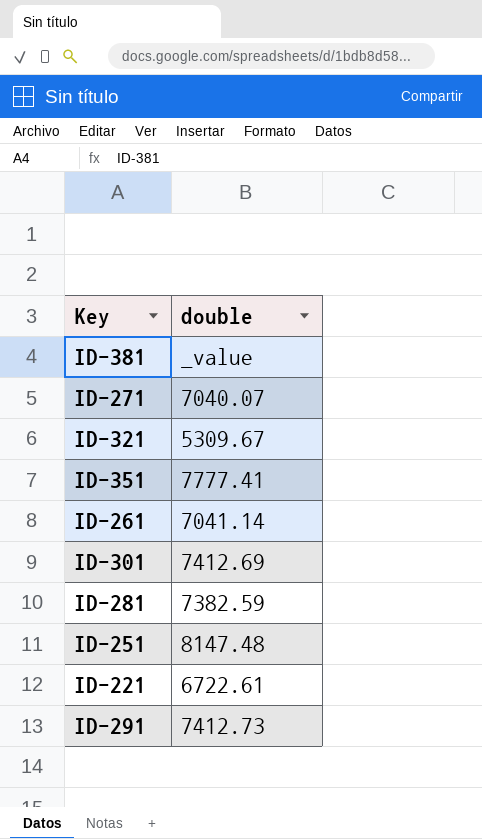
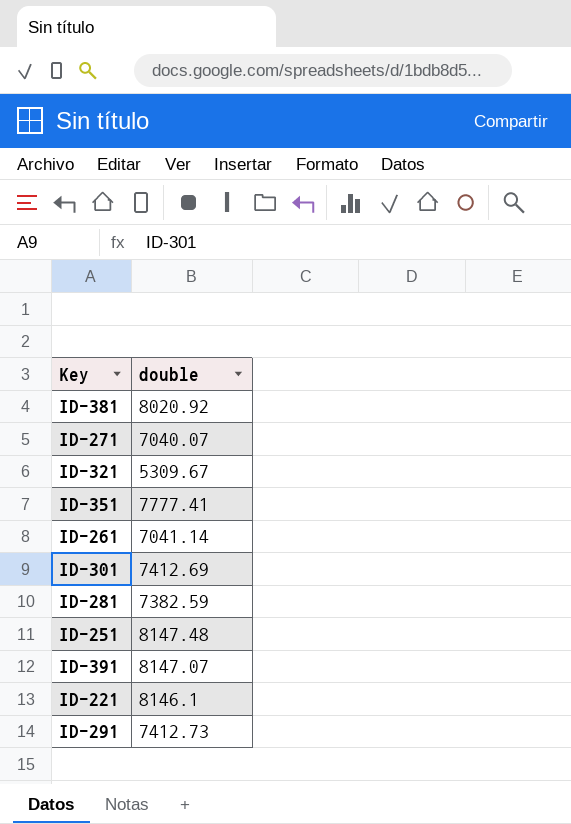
ID-381 | double: _value -> 8020.92
row ID-391: none -> 8147.07
ID-221 | double: 6722.61 -> 8146.1

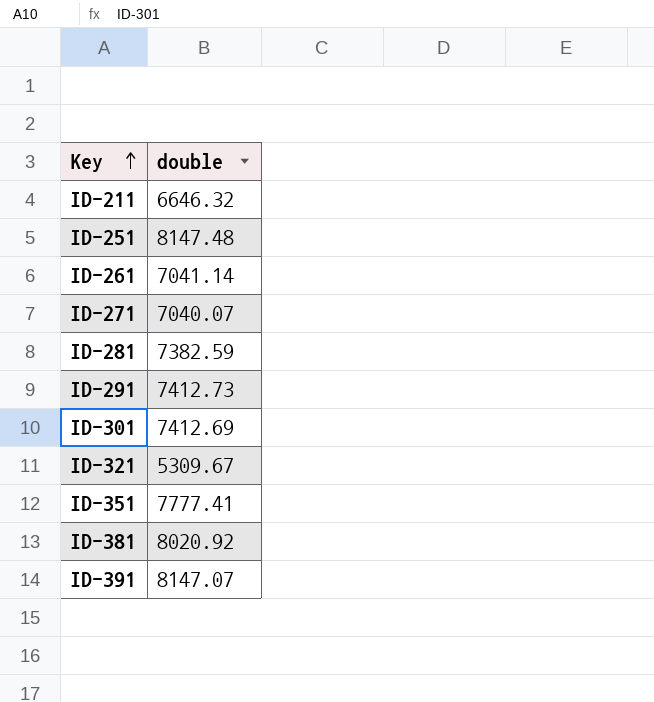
row order: none -> Key ascending
row ID-221: 8146.1 -> none
row ID-211: none -> 6646.32

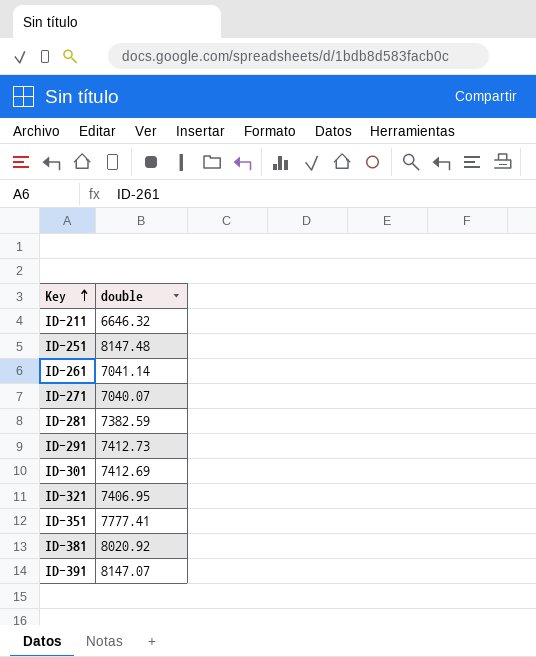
ID-321 | double: 5309.67 -> 7406.95

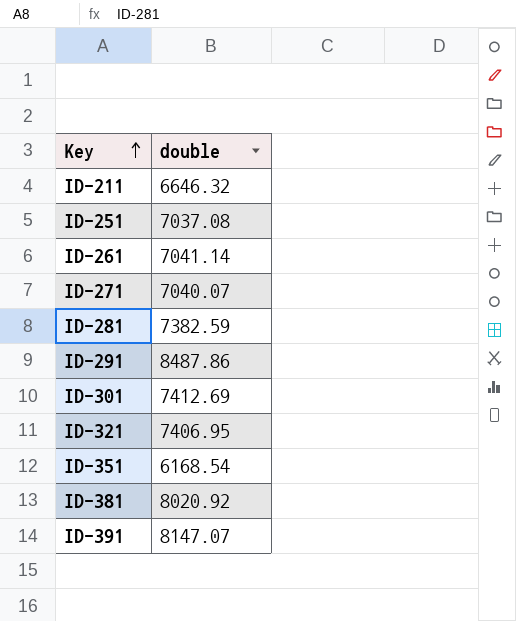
ID-251 | double: 8147.48 -> 7037.08
ID-291 | double: 7412.73 -> 8487.86
ID-351 | double: 7777.41 -> 6168.54

